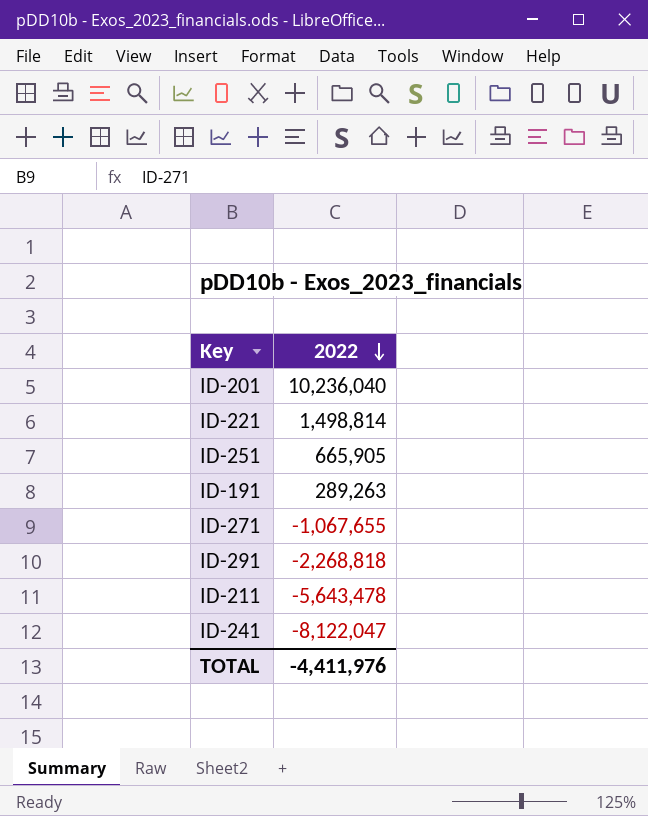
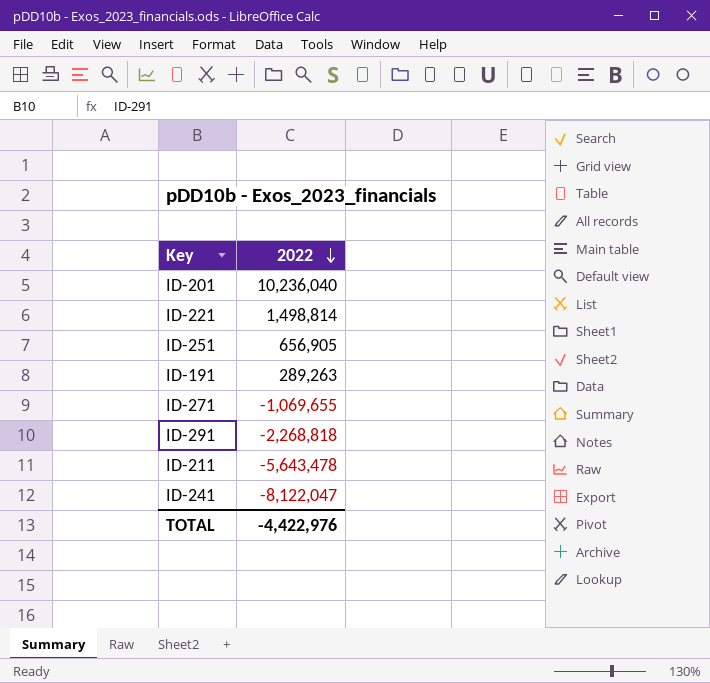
ID-251 | 2022: 665,905 -> 656,905
ID-271 | 2022: -1,067,655 -> -1,069,655
TOTAL | 2022: -4,411,976 -> -4,422,976

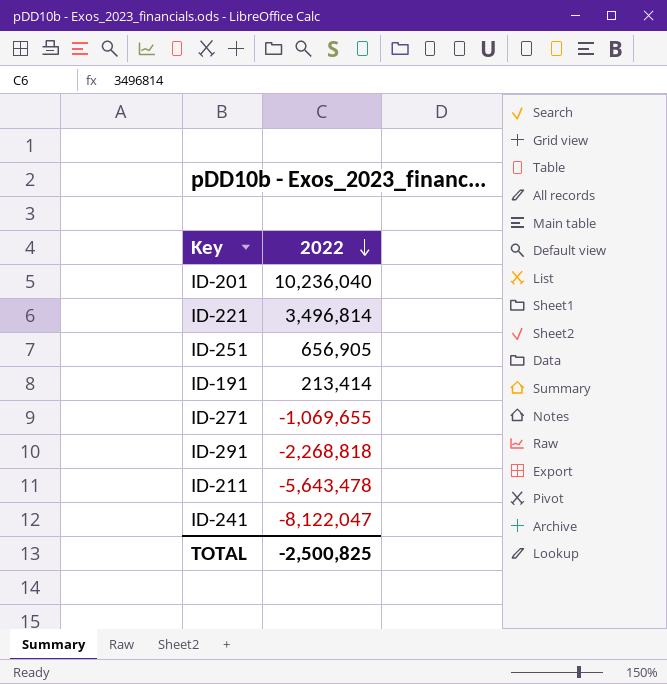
ID-221 | 2022: 1,498,814 -> 3,496,814
ID-191 | 2022: 289,263 -> 213,414
TOTAL | 2022: -4,422,976 -> -2,500,825

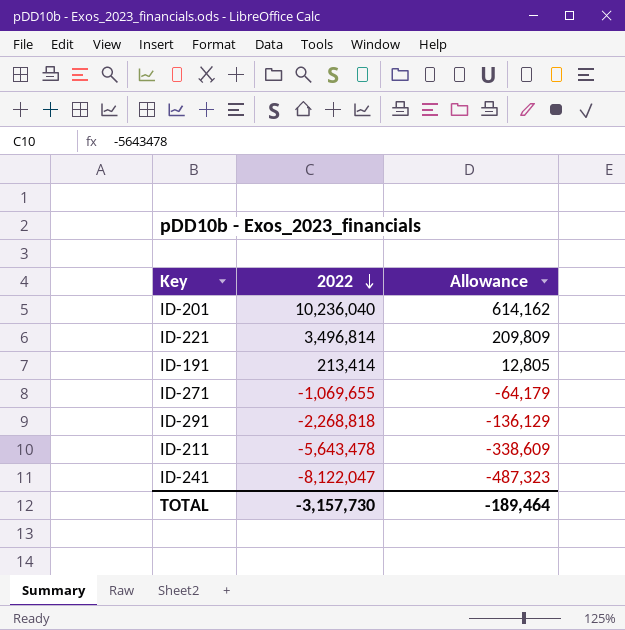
column Allowance | formula: none -> [2022] * 0.06
row ID-251: 656,905 -> none
TOTAL | 2022: -2,500,825 -> -3,157,730

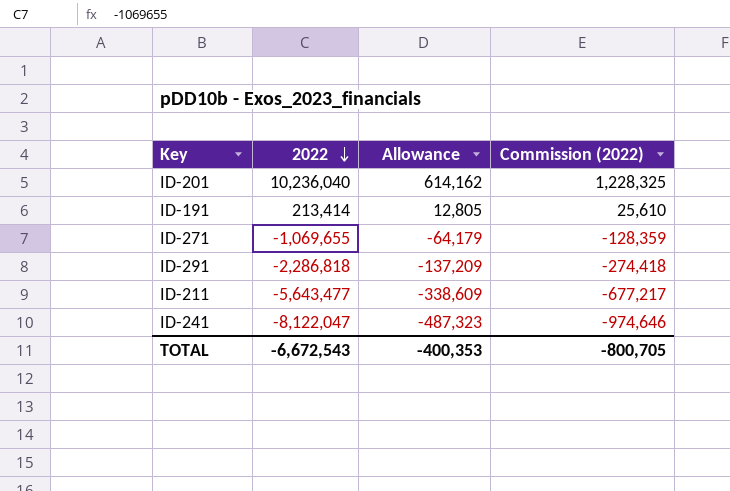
column Commission (2022) | formula: none -> [2022] * 0.12
row ID-221: 3,496,814 | 209,809 -> none
ID-291 | 2022: -2,268,818 -> -2,286,818
ID-291 | Allowance: -136,129 -> -137,209
ID-211 | 2022: -5,643,478 -> -5,643,477
TOTAL | 2022: -3,157,730 -> -6,672,543
TOTAL | Allowance: -189,464 -> -400,353

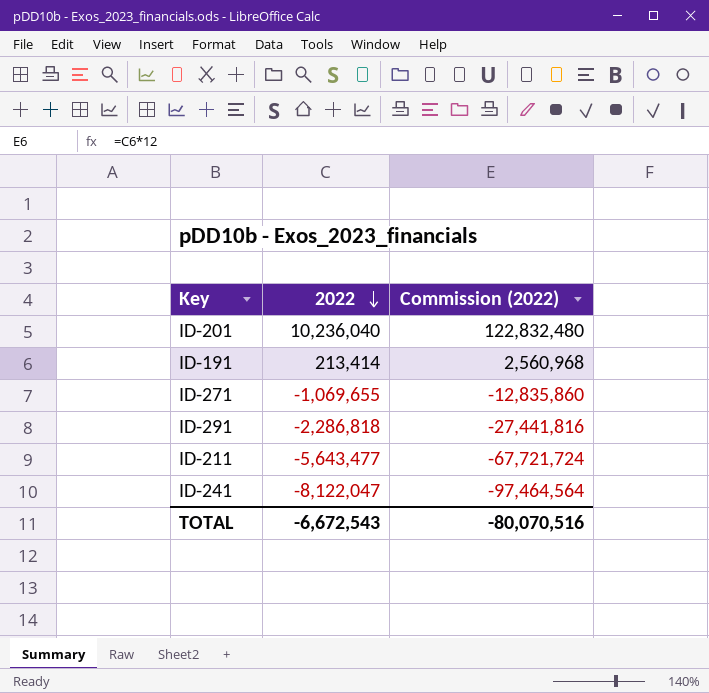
column Allowance | formula: [2022] * 0.06 -> none
column Commission (2022) | formula: [2022] * 0.12 -> [2022] * 12
TOTAL | Commission (2022): -800,705 -> -80,070,516

